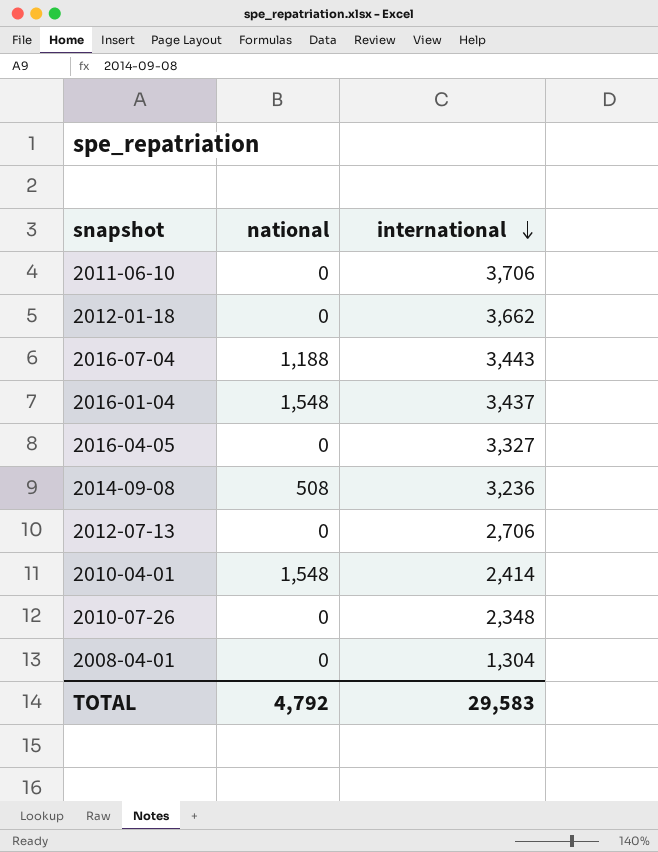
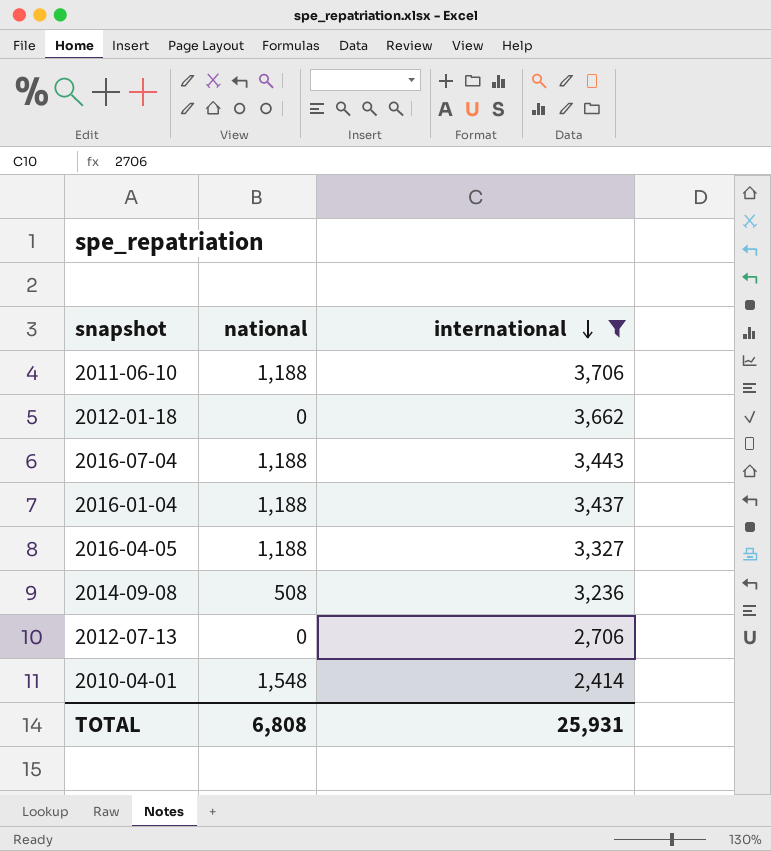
filter: none -> international >= 2,414
2011-06-10 | national: 0 -> 1,188
2016-01-04 | national: 1,548 -> 1,188
2016-04-05 | national: 0 -> 1,188
TOTAL | national: 4,792 -> 6,808
TOTAL | international: 29,583 -> 25,931

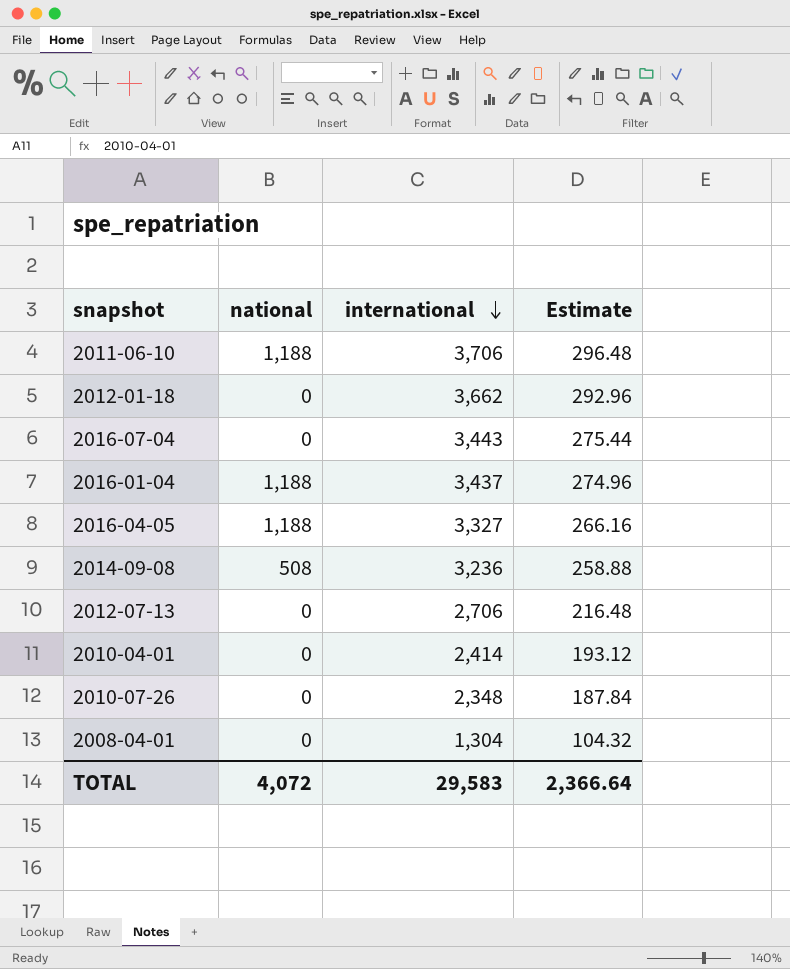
filter: international >= 2,414 -> none
column Estimate | formula: none -> [international] * 0.08
2016-07-04 | national: 1,188 -> 0
2010-04-01 | national: 1,548 -> 0
TOTAL | national: 6,808 -> 4,072
TOTAL | international: 25,931 -> 29,583

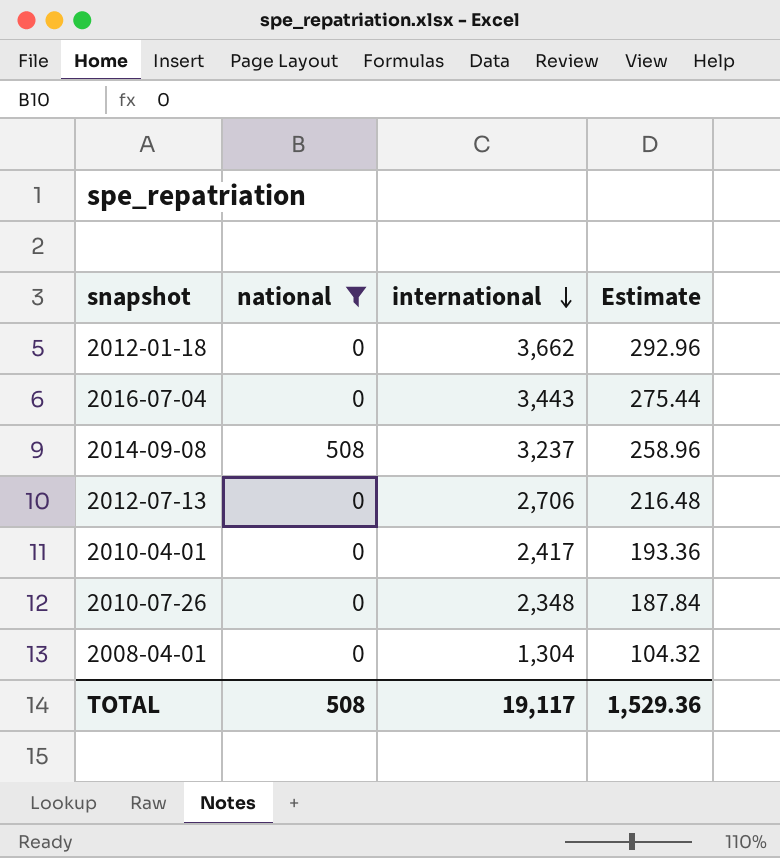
filter: none -> national != 1,188
2014-09-08 | international: 3,236 -> 3,237
2014-09-08 | Estimate: 258.88 -> 258.96
2010-04-01 | international: 2,414 -> 2,417
2010-04-01 | Estimate: 193.12 -> 193.36
TOTAL | national: 4,072 -> 508
TOTAL | international: 29,583 -> 19,117
TOTAL | Estimate: 2,366.64 -> 1,529.36

